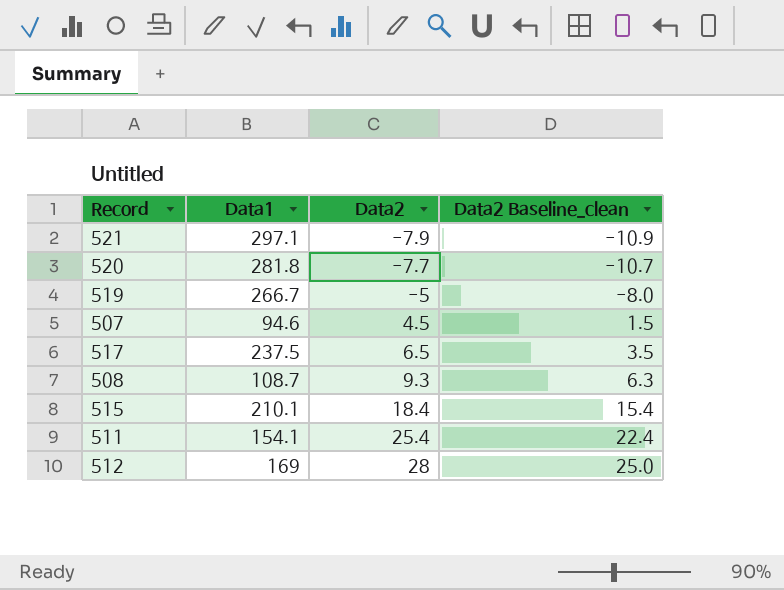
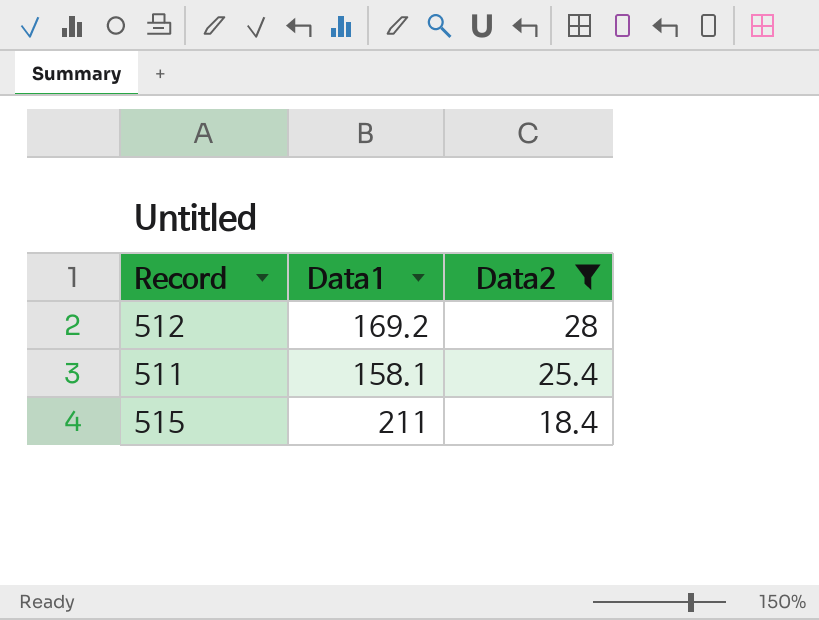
filter: none -> Data2 >= 18.4
row order: Data2 ascending -> Data2 descending
column Data2 Baseline_clean | formula: [Data2] - 3 -> none
512 | Data1: 169 -> 169.2
511 | Data1: 154.1 -> 158.1
515 | Data1: 210.1 -> 211

